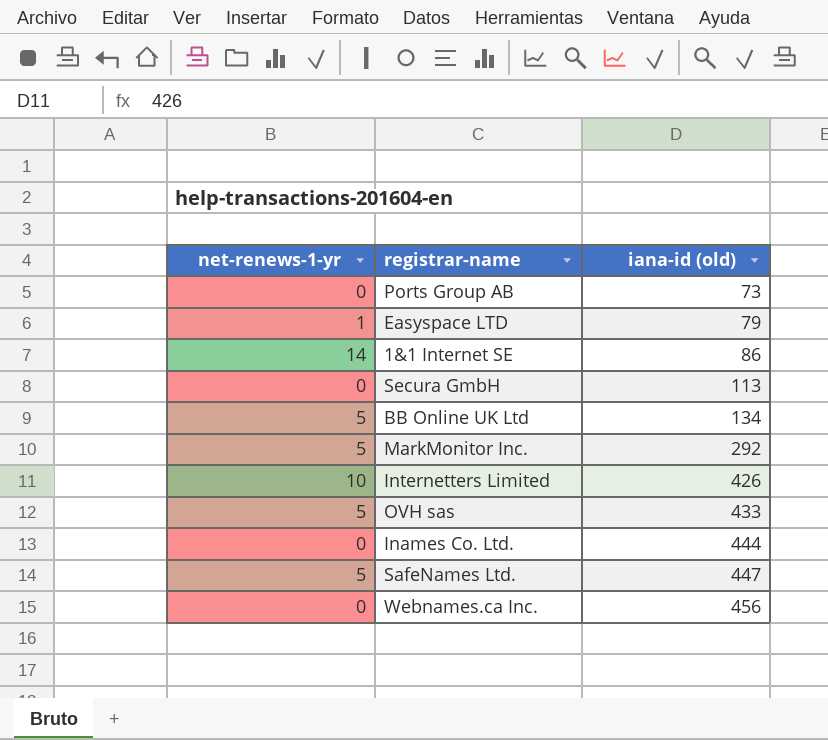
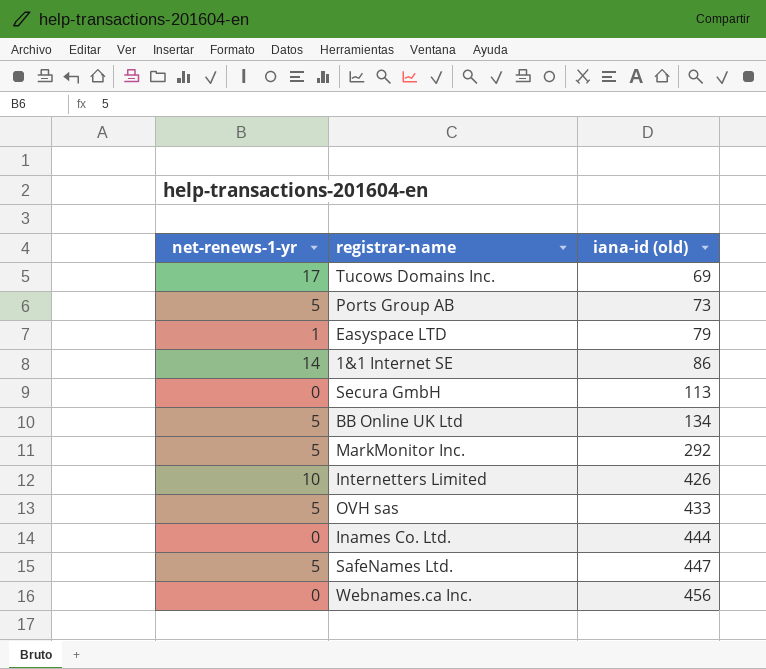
row Tucows Domains Inc.: none -> 17 | 69
Ports Group AB | net-renews-1-yr: 0 -> 5

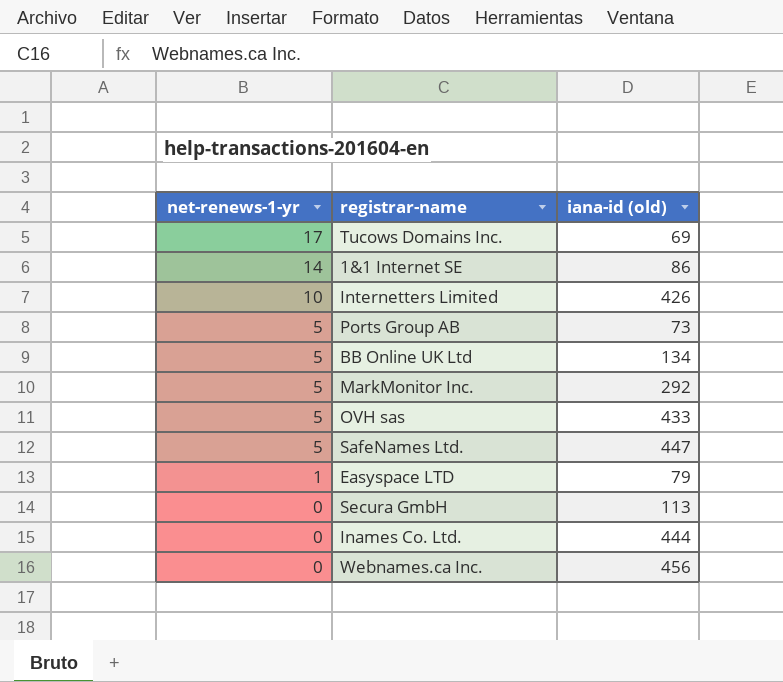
row order: iana-id (old) ascending -> net-renews-1-yr descending

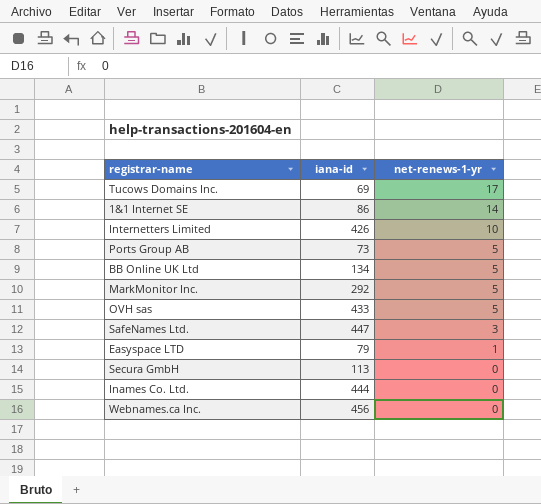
column name: iana-id (old) -> iana-id
column net-renews-1-yr | position: 1 -> 3
SafeNames Ltd. | net-renews-1-yr: 5 -> 3

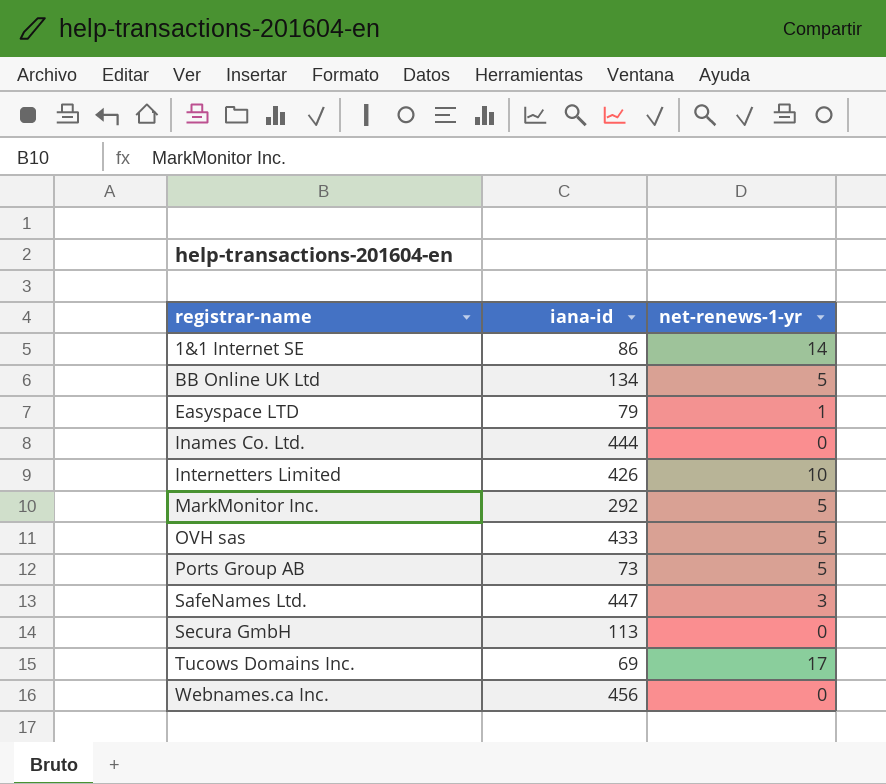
row order: net-renews-1-yr descending -> registrar-name ascending

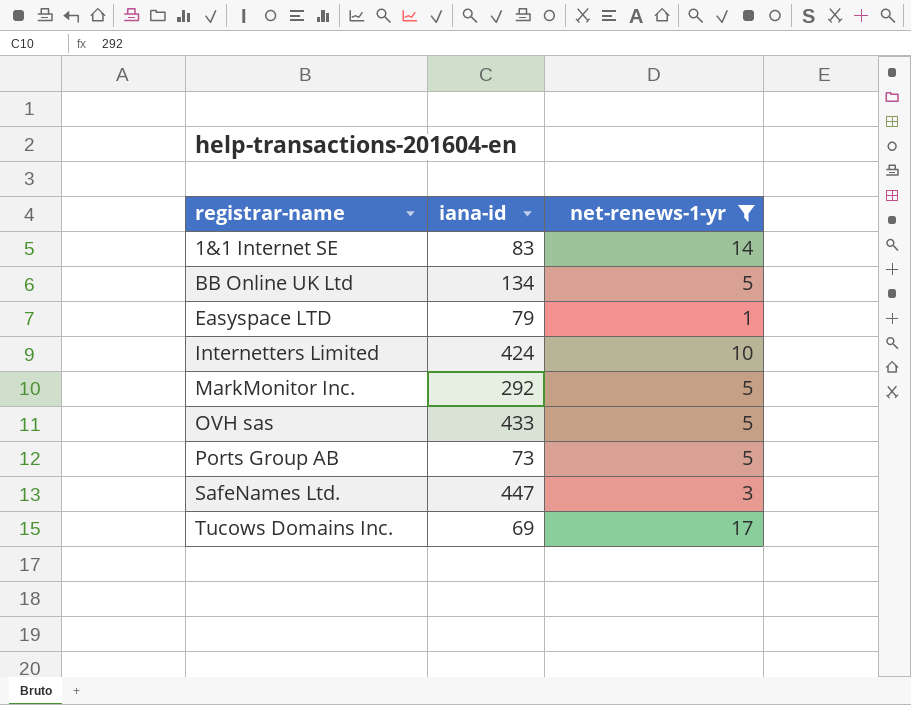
filter: none -> net-renews-1-yr != 0
1&1 Internet SE | iana-id: 86 -> 83
Internetters Limited | iana-id: 426 -> 424

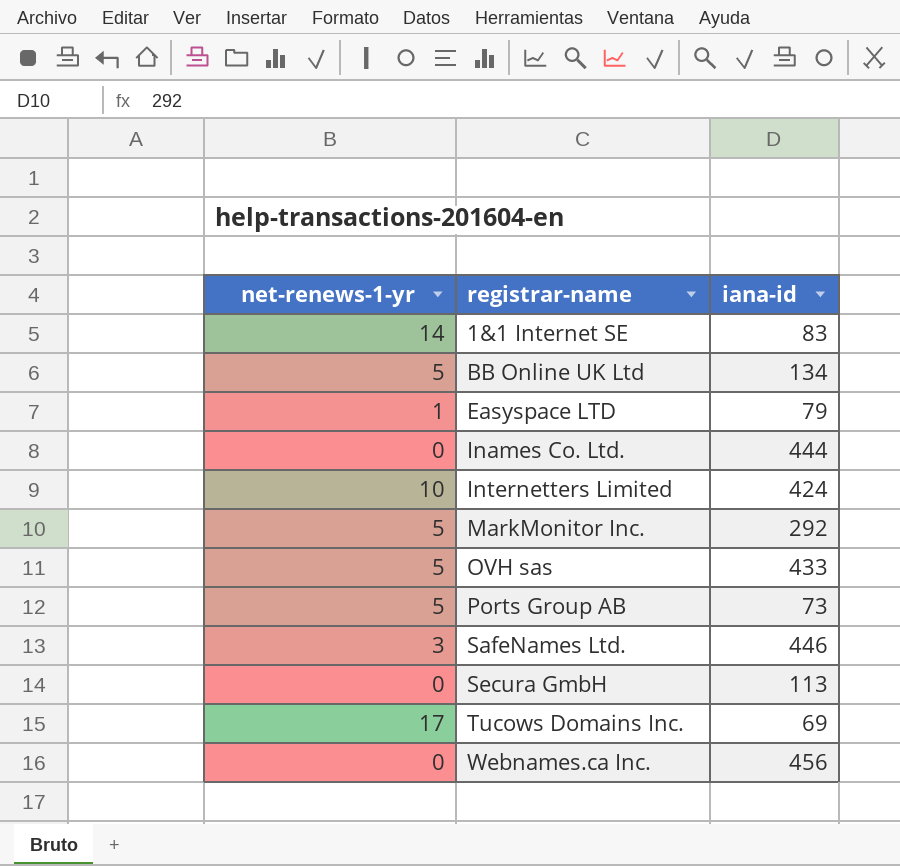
filter: net-renews-1-yr != 0 -> none
column net-renews-1-yr | position: 3 -> 1
SafeNames Ltd. | iana-id: 447 -> 446

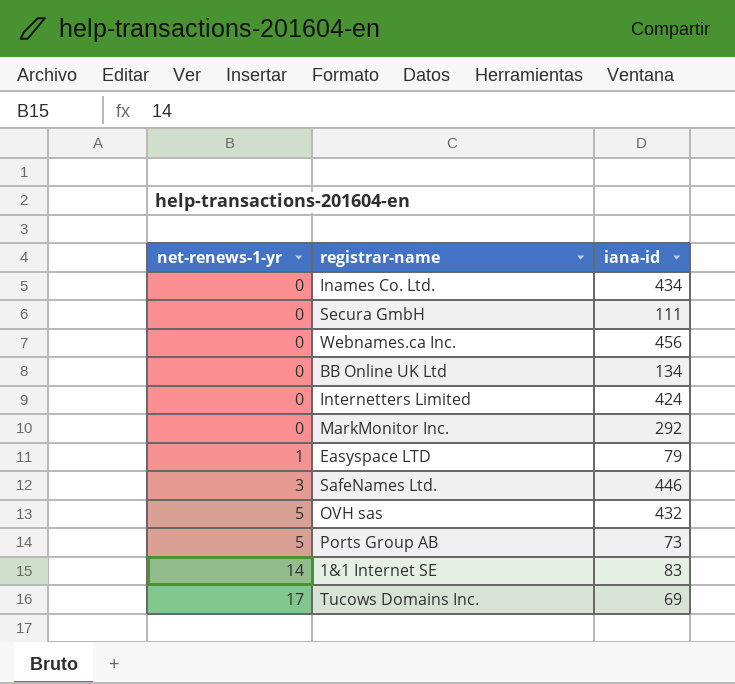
row order: registrar-name ascending -> net-renews-1-yr ascending
Inames Co. Ltd. | iana-id: 444 -> 434
Secura GmbH | iana-id: 113 -> 111
BB Online UK Ltd | net-renews-1-yr: 5 -> 0
Internetters Limited | net-renews-1-yr: 10 -> 0
MarkMonitor Inc. | net-renews-1-yr: 5 -> 0
OVH sas | iana-id: 433 -> 432

